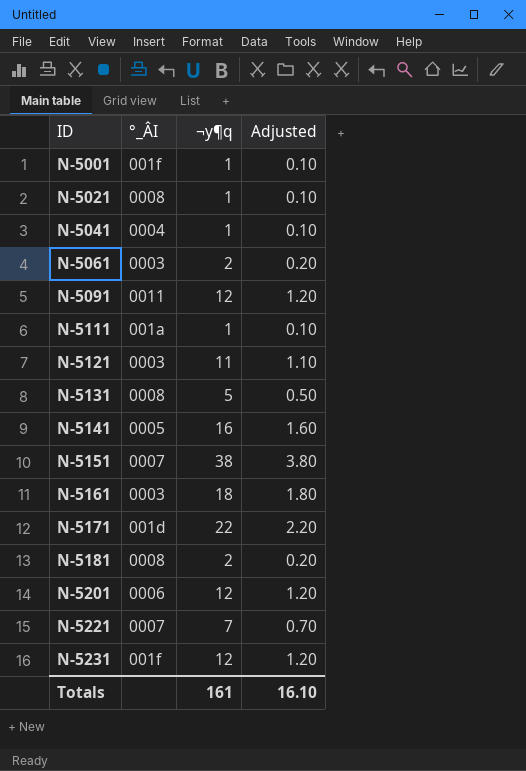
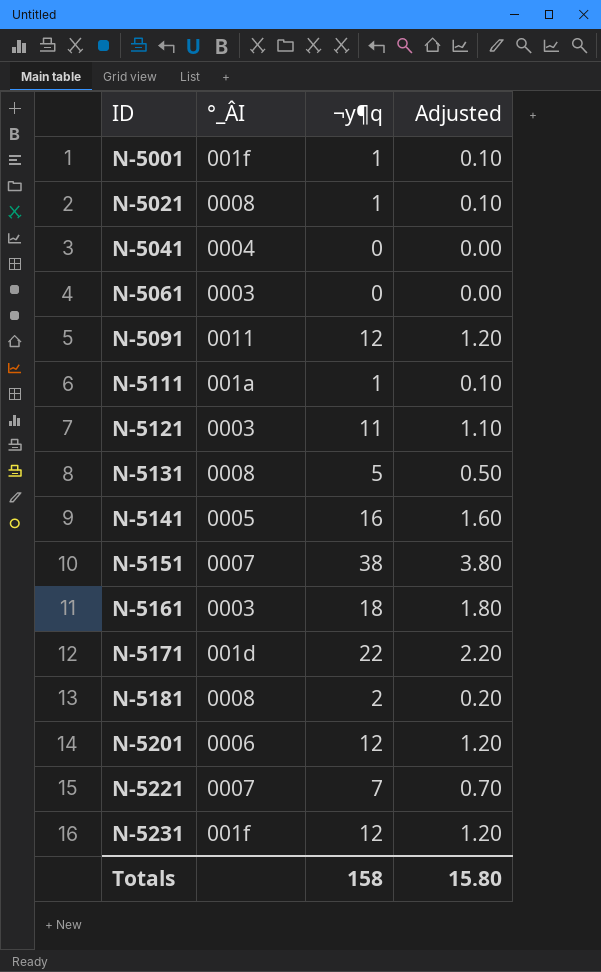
N-5041 | ¬y¶q: 1 -> 0
N-5041 | Adjusted: 0.10 -> 0.00
N-5061 | ¬y¶q: 2 -> 0
N-5061 | Adjusted: 0.20 -> 0.00
Totals | ¬y¶q: 161 -> 158
Totals | Adjusted: 16.10 -> 15.80

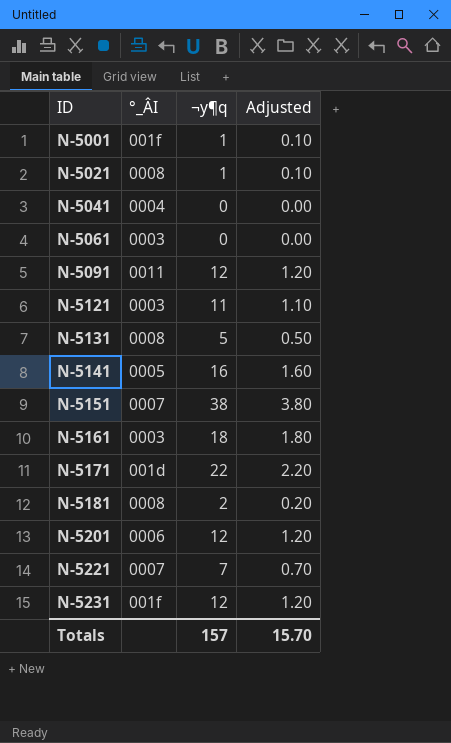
row N-5111: 001a | 1 | 0.10 -> none
Totals | ¬y¶q: 158 -> 157
Totals | Adjusted: 15.80 -> 15.70

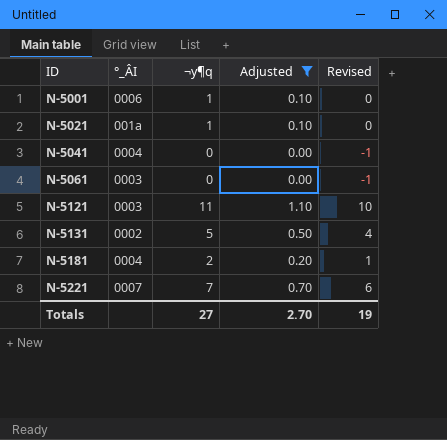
filter: none -> Adjusted <= 1.10
column Revised | formula: none -> [¬y¶q] - 1
N-5001 | °_ÂI: 001f -> 0006
N-5021 | °_ÂI: 0008 -> 001a
N-5131 | °_ÂI: 0008 -> 0002
N-5181 | °_ÂI: 0008 -> 0004
Totals | ¬y¶q: 157 -> 27
Totals | Adjusted: 15.70 -> 2.70

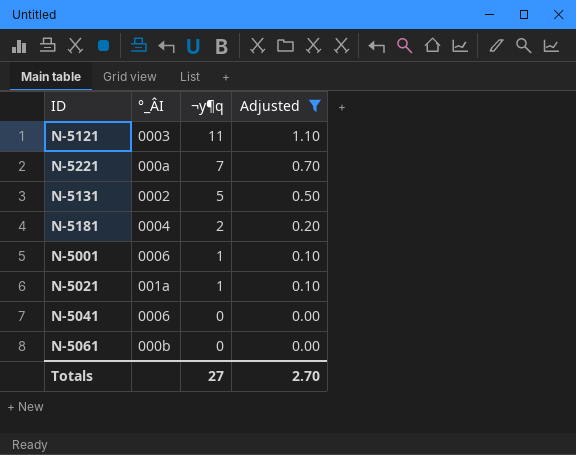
row order: ID ascending -> ¬y¶q descending
column Revised | formula: [¬y¶q] - 1 -> none
N-5221 | °_ÂI: 0007 -> 000a
N-5041 | °_ÂI: 0004 -> 0006
N-5061 | °_ÂI: 0003 -> 000b

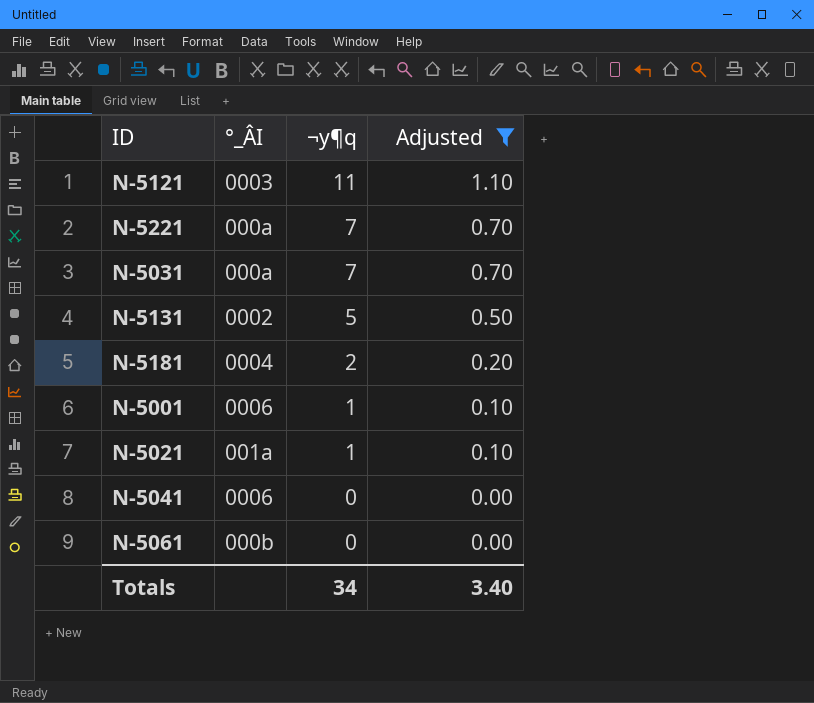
row N-5031: none -> 000a | 7 | 0.70
Totals | ¬y¶q: 27 -> 34
Totals | Adjusted: 2.70 -> 3.40

